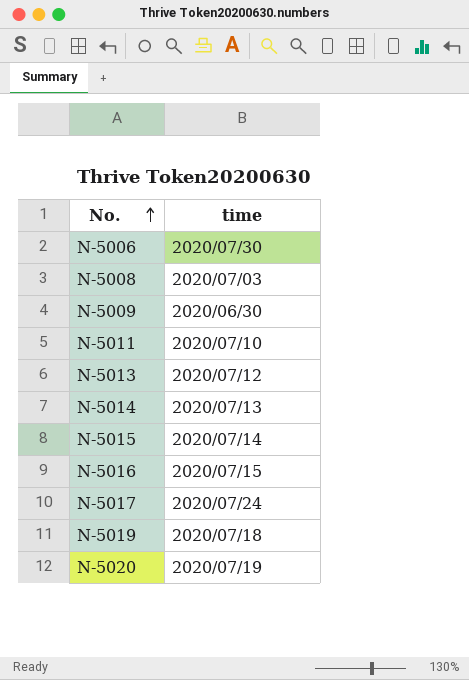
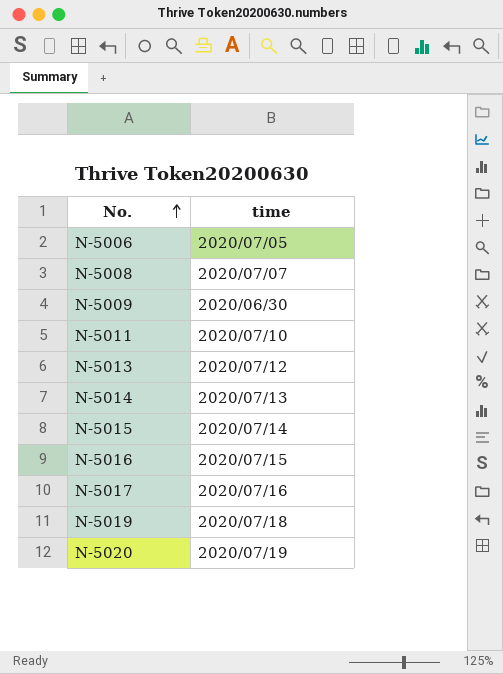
N-5006 | time: 2020/07/30 -> 2020/07/05
N-5008 | time: 2020/07/03 -> 2020/07/07
N-5017 | time: 2020/07/24 -> 2020/07/16

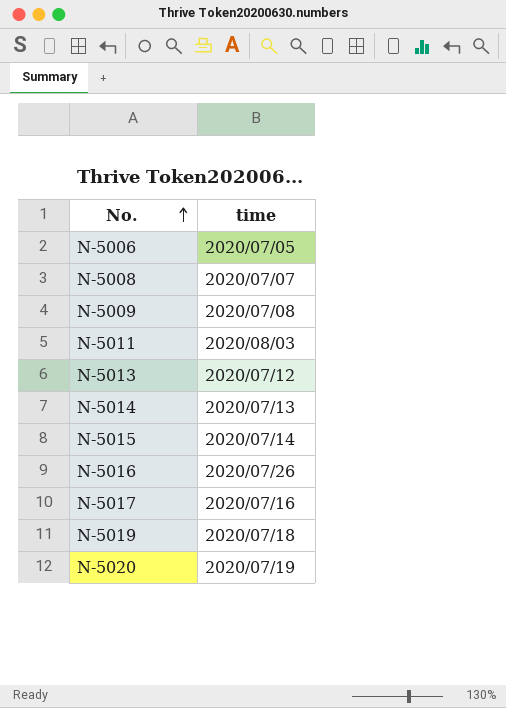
N-5009 | time: 2020/06/30 -> 2020/07/08
N-5011 | time: 2020/07/10 -> 2020/08/03
N-5016 | time: 2020/07/15 -> 2020/07/26

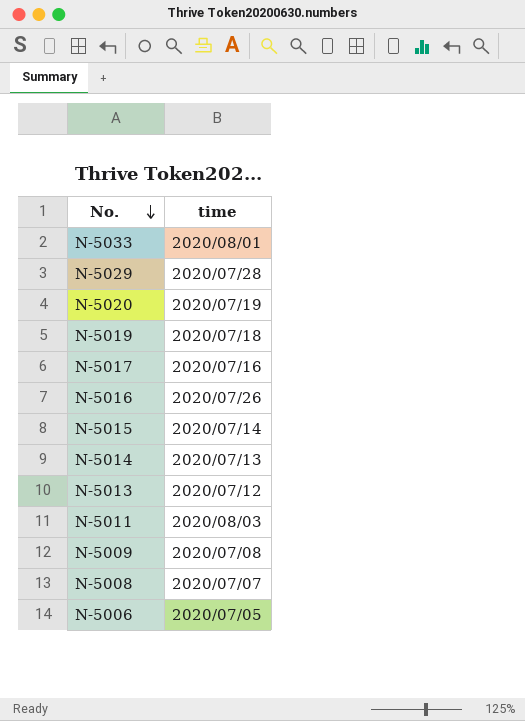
row order: No. ascending -> No. descending
row N-5033: none -> 2020/08/01
row N-5029: none -> 2020/07/28

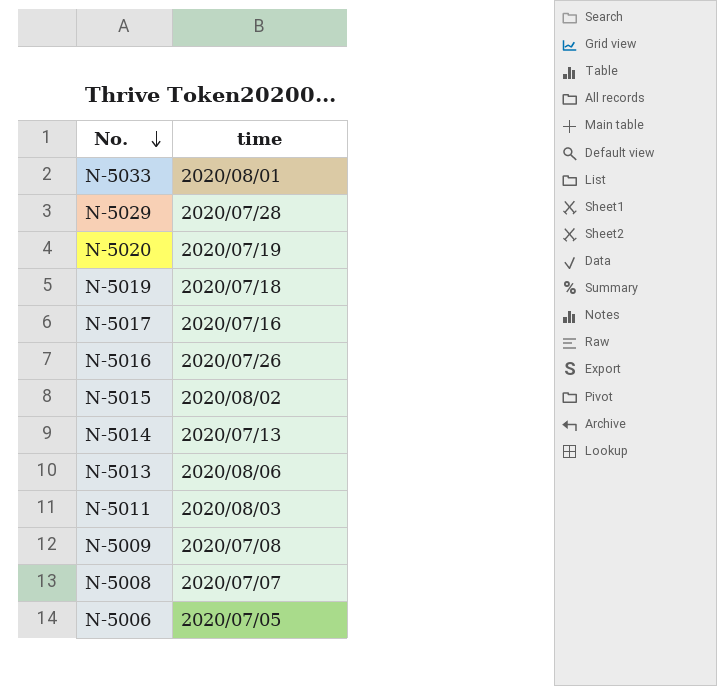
N-5015 | time: 2020/07/14 -> 2020/08/02
N-5013 | time: 2020/07/12 -> 2020/08/06

